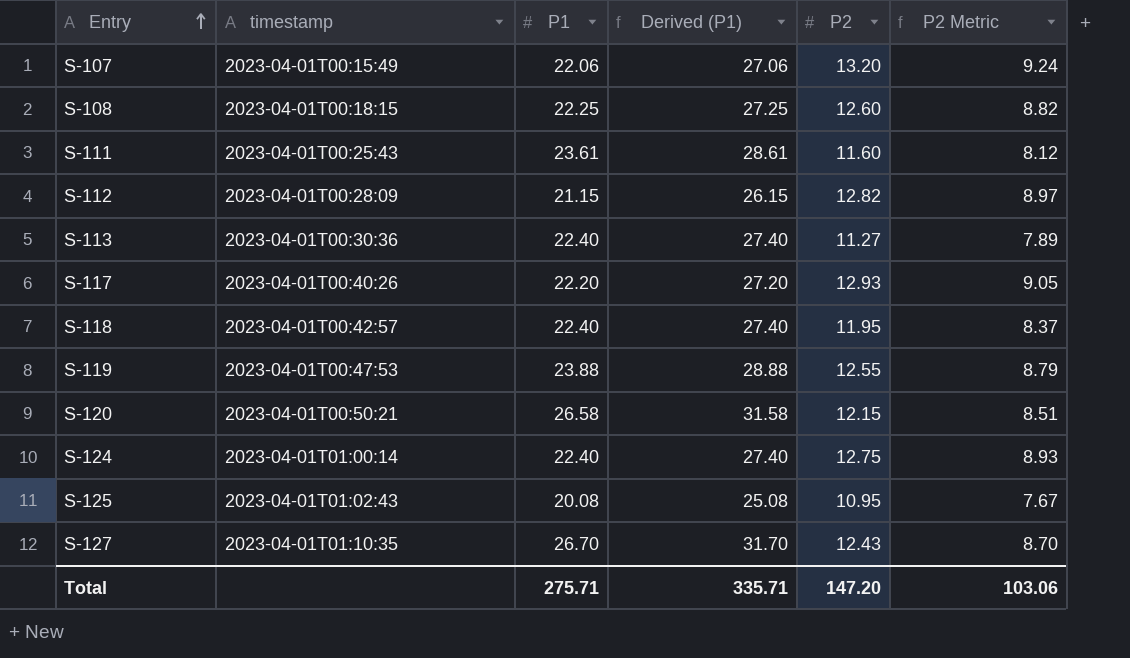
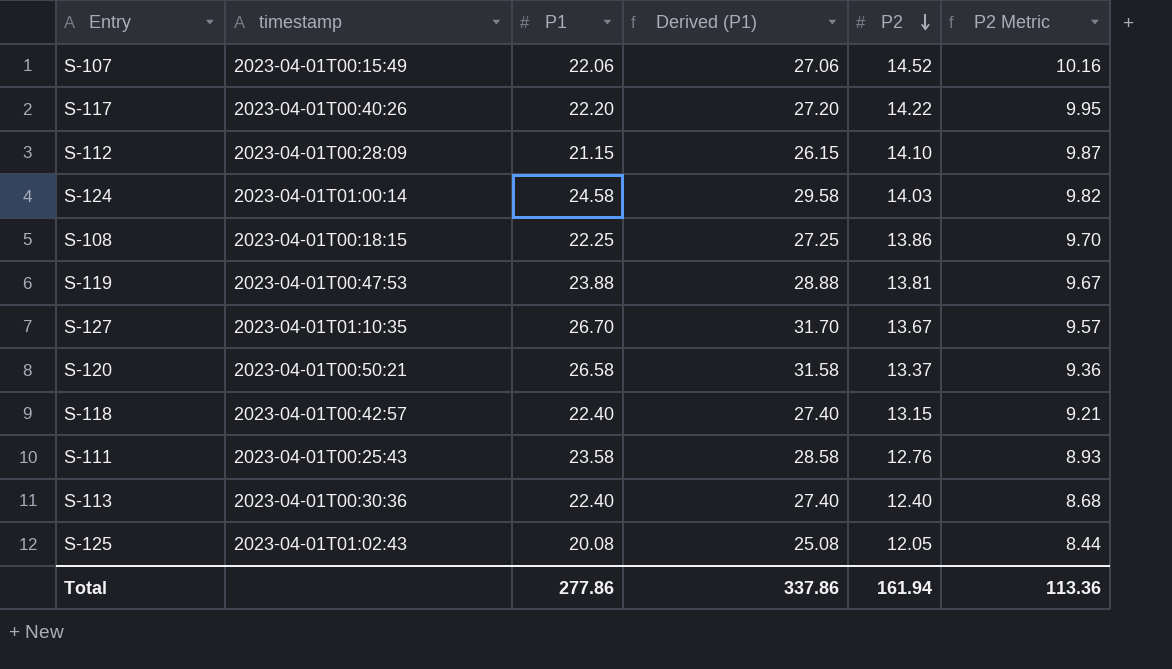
row order: Entry ascending -> P2 descending
S-107 | P2: 13.20 -> 14.52
S-107 | P2 Metric: 9.24 -> 10.16
S-117 | P2: 12.93 -> 14.22
S-117 | P2 Metric: 9.05 -> 9.95
S-112 | P2: 12.82 -> 14.10
S-112 | P2 Metric: 8.97 -> 9.87
S-124 | P1: 22.40 -> 24.58
S-124 | Derived (P1): 27.40 -> 29.58
S-124 | P2: 12.75 -> 14.03
S-124 | P2 Metric: 8.93 -> 9.82
S-108 | P2: 12.60 -> 13.86
S-108 | P2 Metric: 8.82 -> 9.70
S-119 | P2: 12.55 -> 13.81
S-119 | P2 Metric: 8.79 -> 9.67
S-127 | P2: 12.43 -> 13.67
S-127 | P2 Metric: 8.70 -> 9.57
S-120 | P2: 12.15 -> 13.37
S-120 | P2 Metric: 8.51 -> 9.36
S-118 | P2: 11.95 -> 13.15
S-118 | P2 Metric: 8.37 -> 9.21
S-111 | P1: 23.61 -> 23.58
S-111 | Derived (P1): 28.61 -> 28.58
S-111 | P2: 11.60 -> 12.76
S-111 | P2 Metric: 8.12 -> 8.93
S-113 | P2: 11.27 -> 12.40
S-113 | P2 Metric: 7.89 -> 8.68
S-125 | P2: 10.95 -> 12.05
S-125 | P2 Metric: 7.67 -> 8.44
Total | P1: 275.71 -> 277.86
Total | Derived (P1): 335.71 -> 337.86
Total | P2: 147.20 -> 161.94
Total | P2 Metric: 103.06 -> 113.36

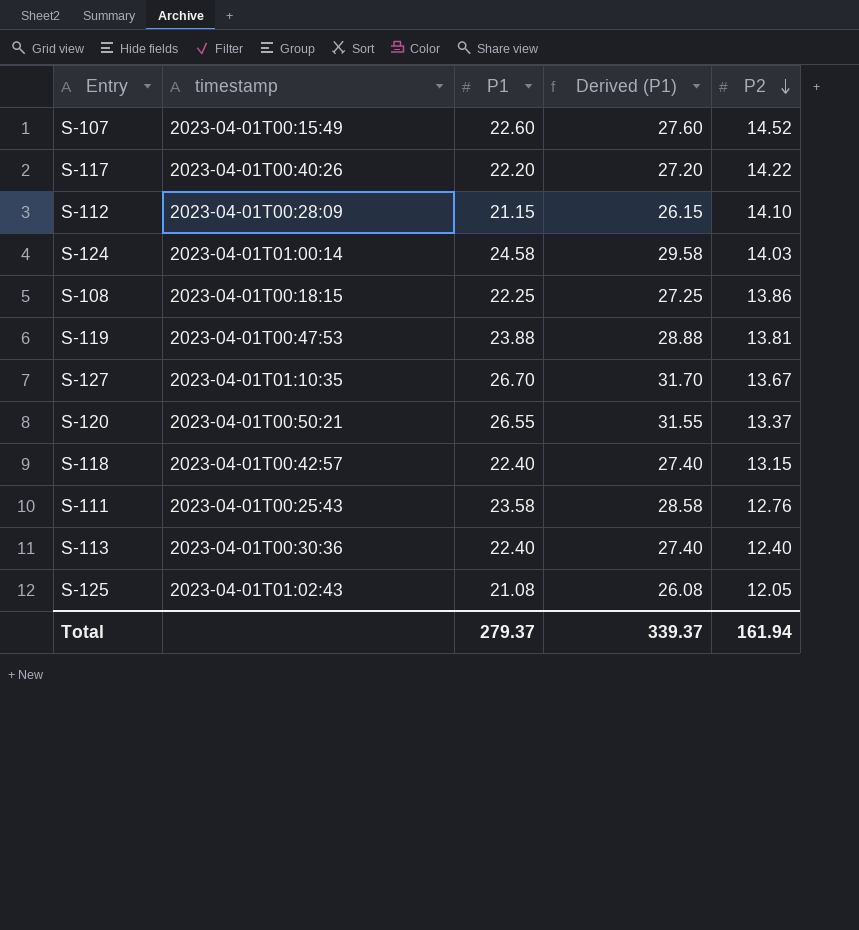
column P2 Metric | formula: [P2] * 0.7 -> none
S-107 | P1: 22.06 -> 22.60
S-107 | Derived (P1): 27.06 -> 27.60
S-120 | P1: 26.58 -> 26.55
S-120 | Derived (P1): 31.58 -> 31.55
S-125 | P1: 20.08 -> 21.08
S-125 | Derived (P1): 25.08 -> 26.08
Total | P1: 277.86 -> 279.37
Total | Derived (P1): 337.86 -> 339.37

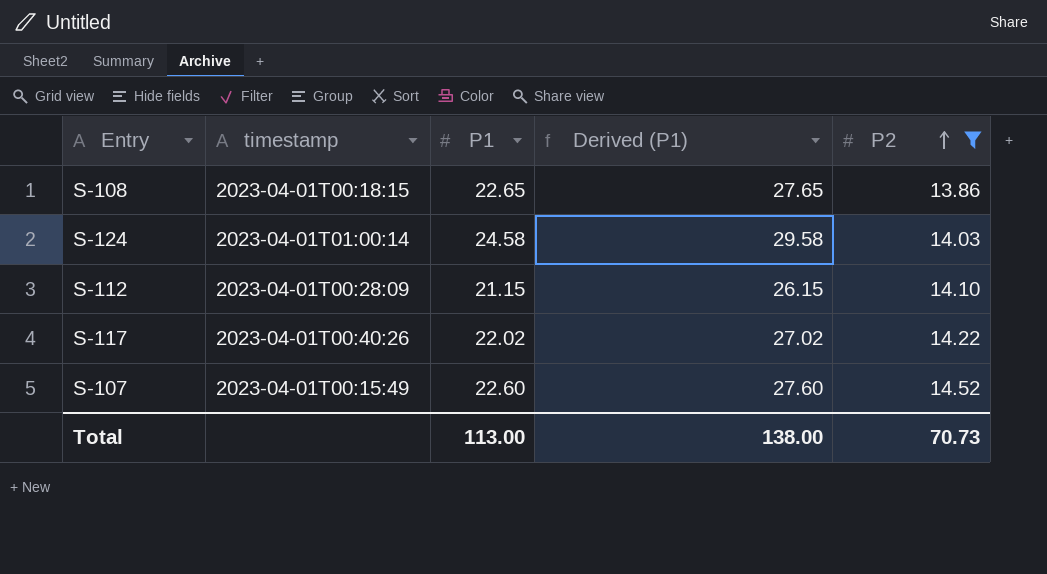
filter: none -> P2 >= 13.86
row order: P2 descending -> P2 ascending
S-108 | P1: 22.25 -> 22.65
S-108 | Derived (P1): 27.25 -> 27.65
S-117 | P1: 22.20 -> 22.02
S-117 | Derived (P1): 27.20 -> 27.02
Total | P1: 279.37 -> 113.00
Total | Derived (P1): 339.37 -> 138.00
Total | P2: 161.94 -> 70.73

